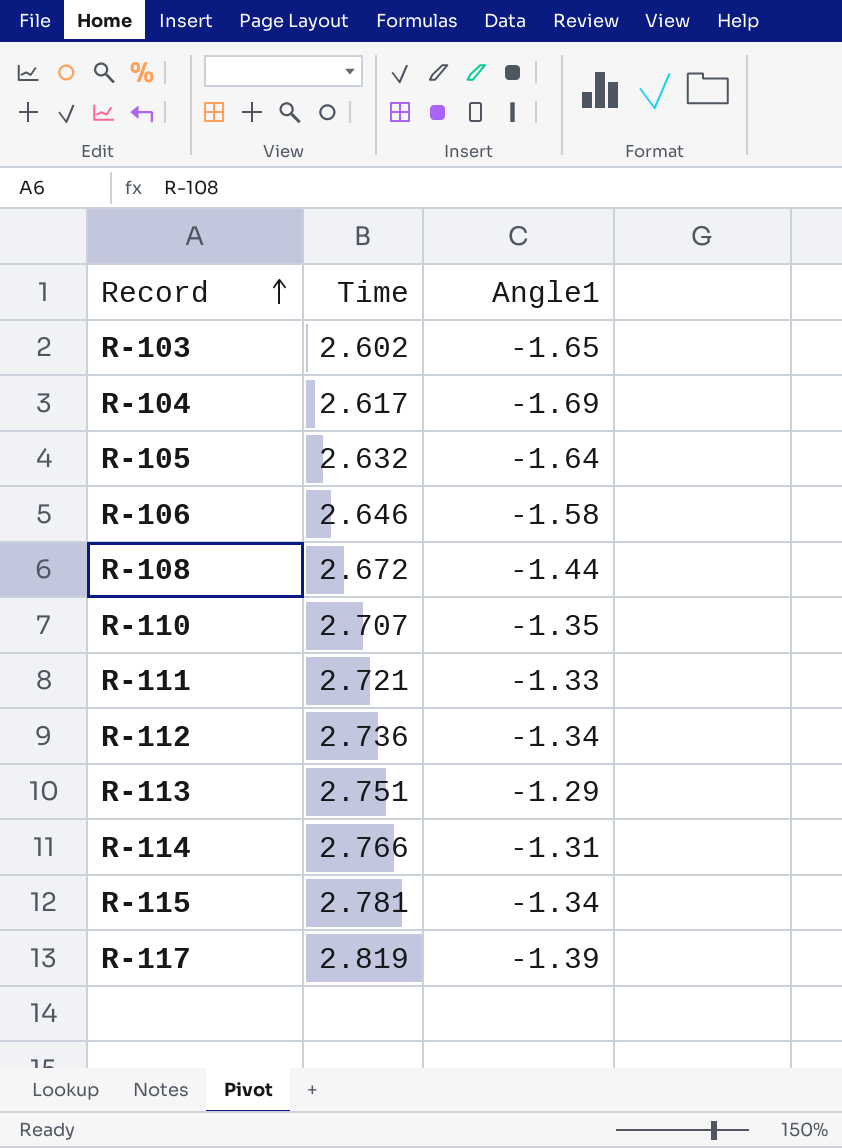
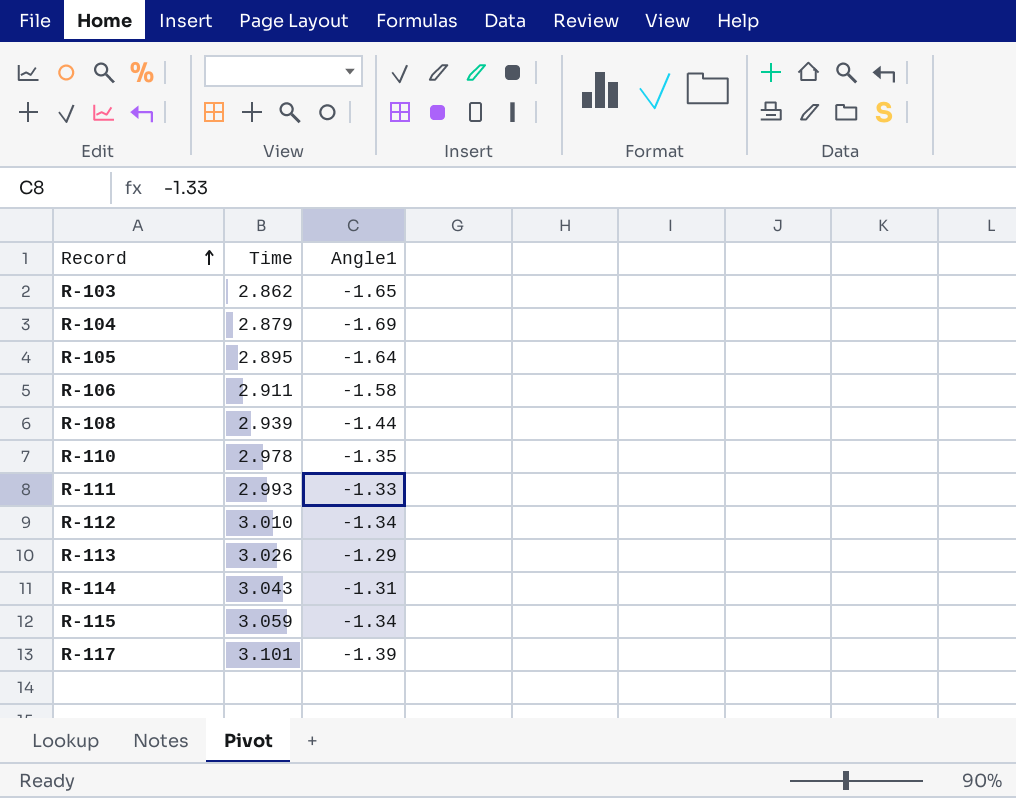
R-103 | Time: 2.602 -> 2.862
R-104 | Time: 2.617 -> 2.879
R-105 | Time: 2.632 -> 2.895
R-106 | Time: 2.646 -> 2.911
R-108 | Time: 2.672 -> 2.939
R-110 | Time: 2.707 -> 2.978
R-111 | Time: 2.721 -> 2.993
R-112 | Time: 2.736 -> 3.010
R-113 | Time: 2.751 -> 3.026
R-114 | Time: 2.766 -> 3.043
R-115 | Time: 2.781 -> 3.059
R-117 | Time: 2.819 -> 3.101

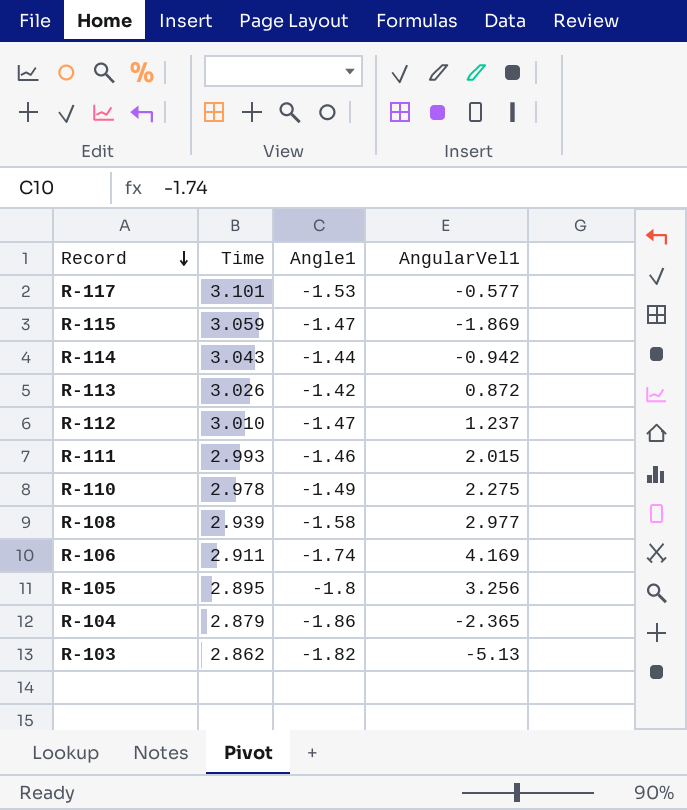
row order: Record ascending -> Record descending
column AngularVel1 | position: none -> 4
R-117 | Angle1: -1.39 -> -1.53
R-115 | Angle1: -1.34 -> -1.47
R-114 | Angle1: -1.31 -> -1.44
R-113 | Angle1: -1.29 -> -1.42
R-112 | Angle1: -1.34 -> -1.47
R-111 | Angle1: -1.33 -> -1.46
R-110 | Angle1: -1.35 -> -1.49
R-108 | Angle1: -1.44 -> -1.58
R-106 | Angle1: -1.58 -> -1.74
R-105 | Angle1: -1.64 -> -1.8
R-104 | Angle1: -1.69 -> -1.86
R-103 | Angle1: -1.65 -> -1.82

